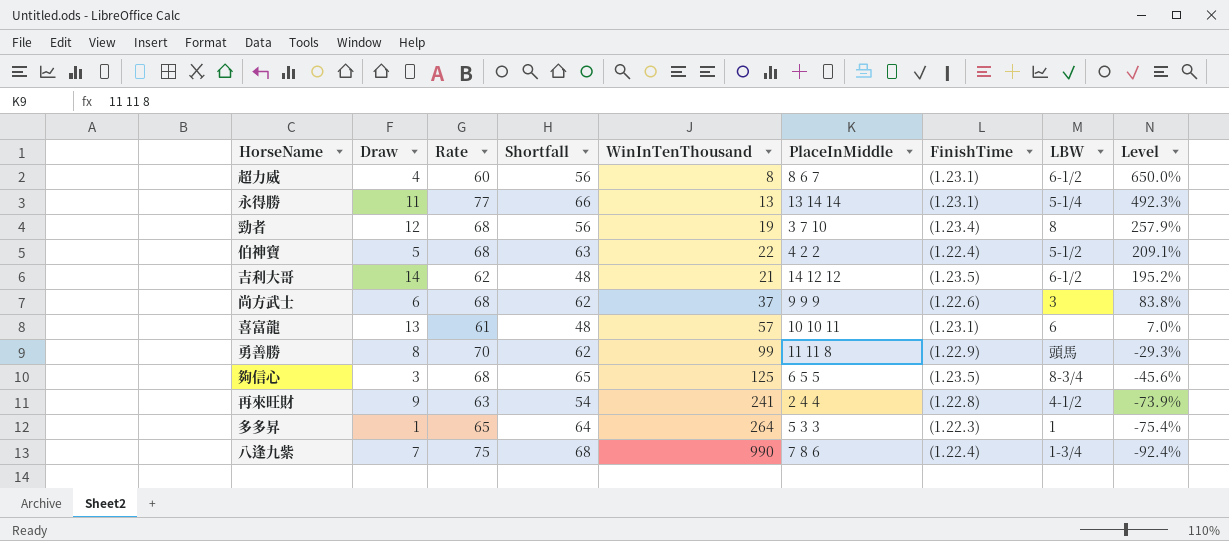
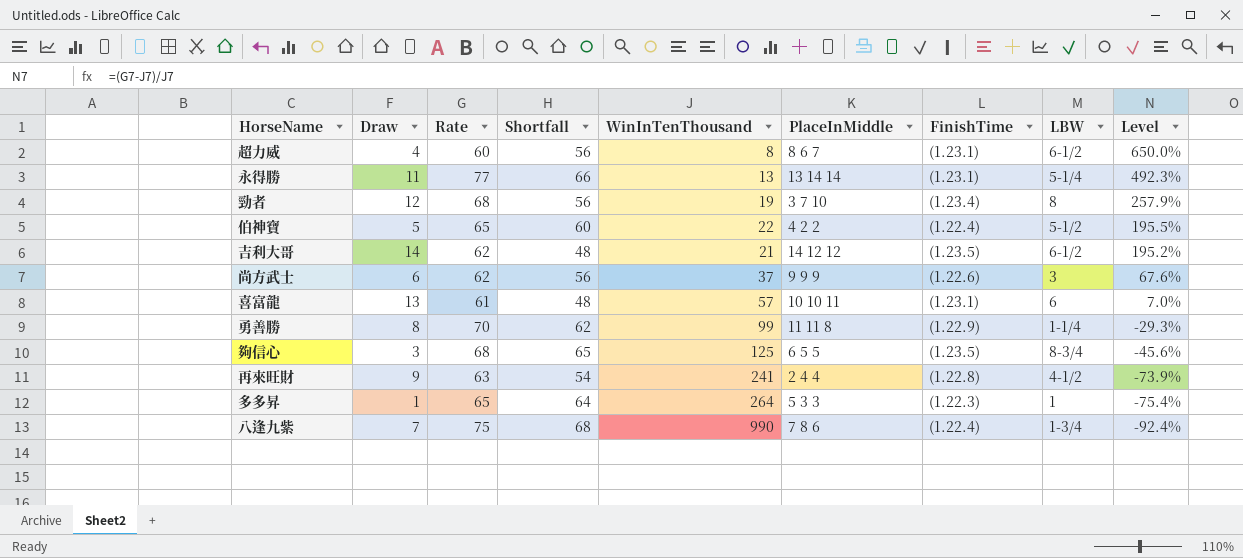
伯神寶 | Rate: 68 -> 65
伯神寶 | Shortfall: 63 -> 60
伯神寶 | Level: 209.1% -> 195.5%
尚方武士 | Rate: 68 -> 62
尚方武士 | Shortfall: 62 -> 56
尚方武士 | Level: 83.8% -> 67.6%
勇善勝 | LBW: 頭馬 -> 1-1/4

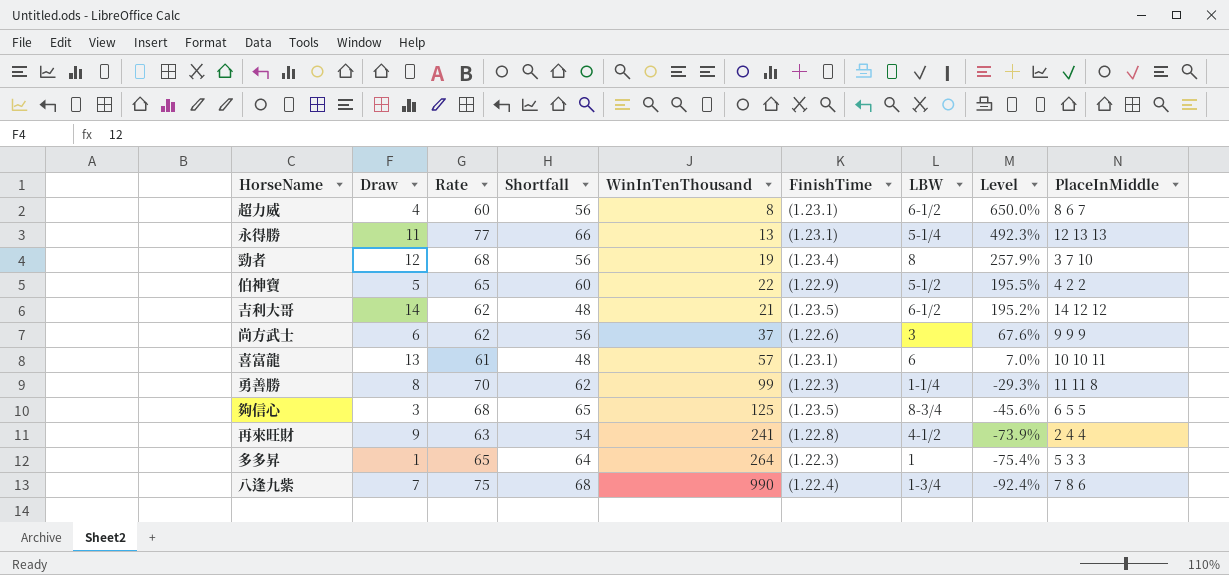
column PlaceInMiddle | position: 6 -> 9
永得勝 | PlaceInMiddle: 13 14 14 -> 12 13 13
伯神寶 | FinishTime: (1.22.4) -> (1.22.9)
勇善勝 | FinishTime: (1.22.9) -> (1.22.3)

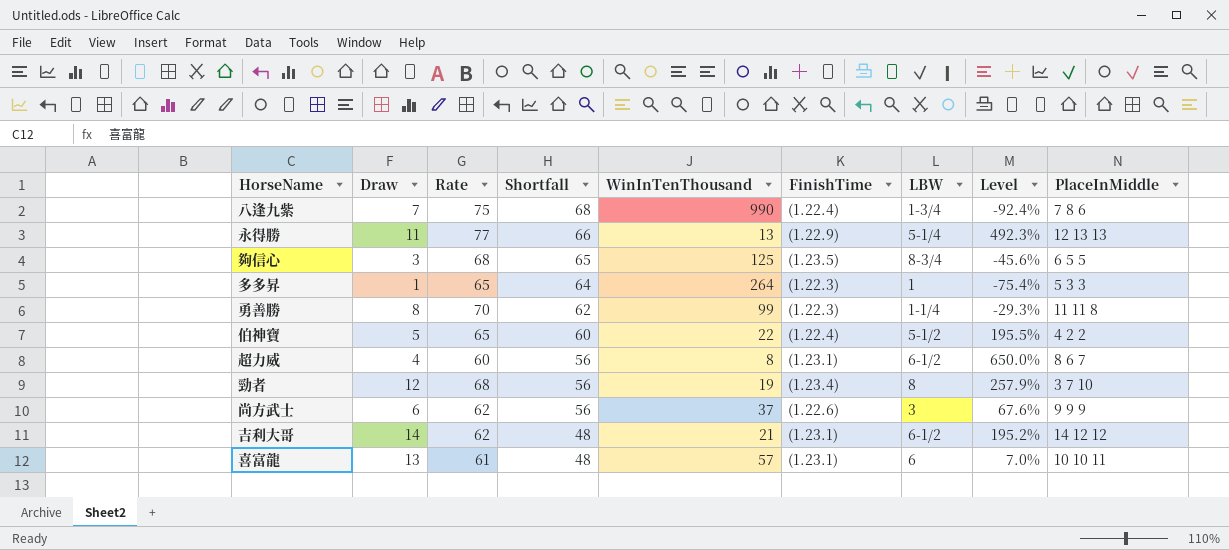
row order: Level descending -> Shortfall descending
row 再來旺財: 9 | 63 | 54 | 241 | (1.22.8) | 4-1/2 | -73.9% | 2 4 4 -> none
永得勝 | FinishTime: (1.23.1) -> (1.22.9)
伯神寶 | FinishTime: (1.22.9) -> (1.22.4)
吉利大哥 | FinishTime: (1.23.5) -> (1.23.1)

